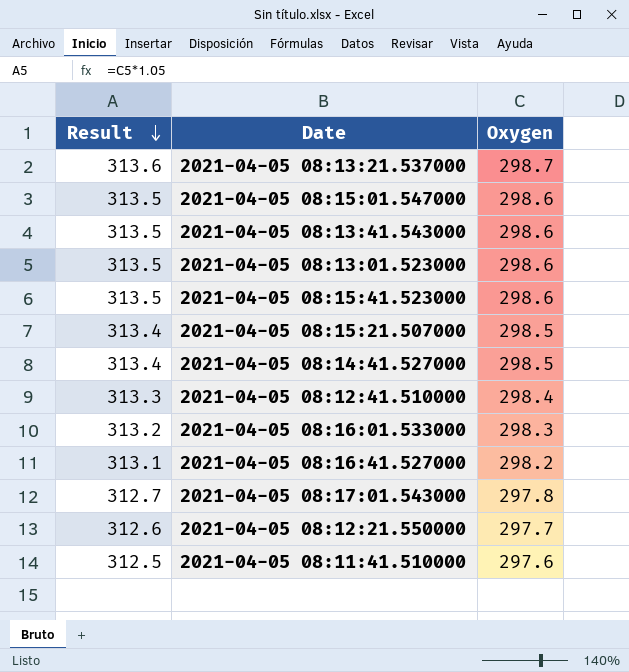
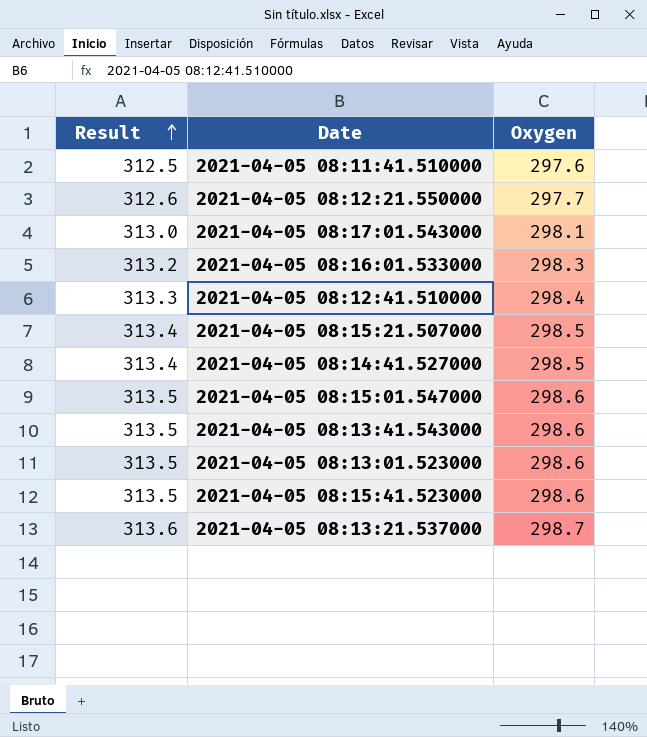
row order: Result descending -> Result ascending
row 2021-04-05 08:16:41.527000: 313.1 | 298.2 -> none
2021-04-05 08:17:01.543000 | Result: 312.7 -> 313.0
2021-04-05 08:17:01.543000 | Oxygen: 297.8 -> 298.1

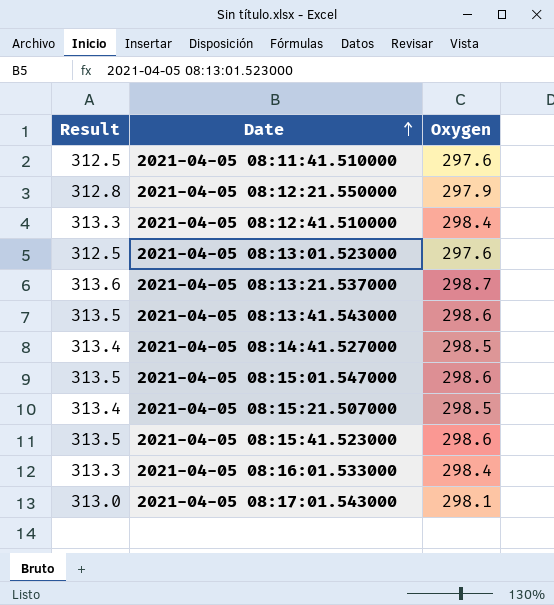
row order: Result ascending -> Date ascending
2021-04-05 08:12:21.550000 | Result: 312.6 -> 312.8
2021-04-05 08:12:21.550000 | Oxygen: 297.7 -> 297.9
2021-04-05 08:13:01.523000 | Result: 313.5 -> 312.5
2021-04-05 08:13:01.523000 | Oxygen: 298.6 -> 297.6
2021-04-05 08:16:01.533000 | Result: 313.2 -> 313.3
2021-04-05 08:16:01.533000 | Oxygen: 298.3 -> 298.4

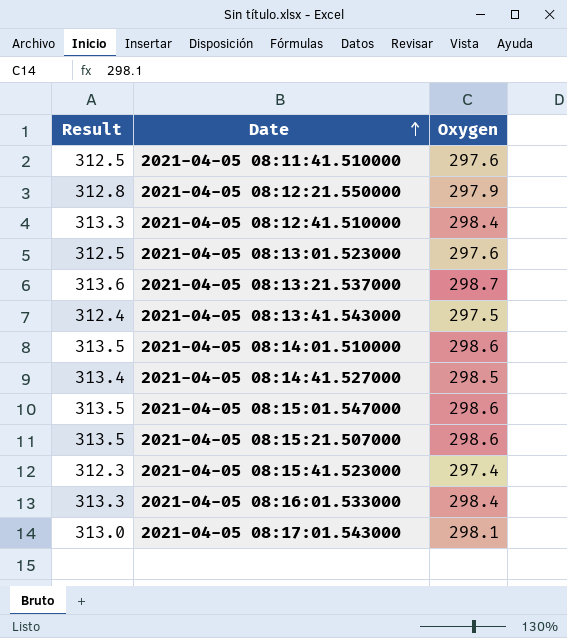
2021-04-05 08:13:41.543000 | Result: 313.5 -> 312.4
2021-04-05 08:13:41.543000 | Oxygen: 298.6 -> 297.5
row 2021-04-05 08:14:01.510000: none -> 313.5 | 298.6
2021-04-05 08:15:21.507000 | Result: 313.4 -> 313.5
2021-04-05 08:15:21.507000 | Oxygen: 298.5 -> 298.6
2021-04-05 08:15:41.523000 | Result: 313.5 -> 312.3
2021-04-05 08:15:41.523000 | Oxygen: 298.6 -> 297.4

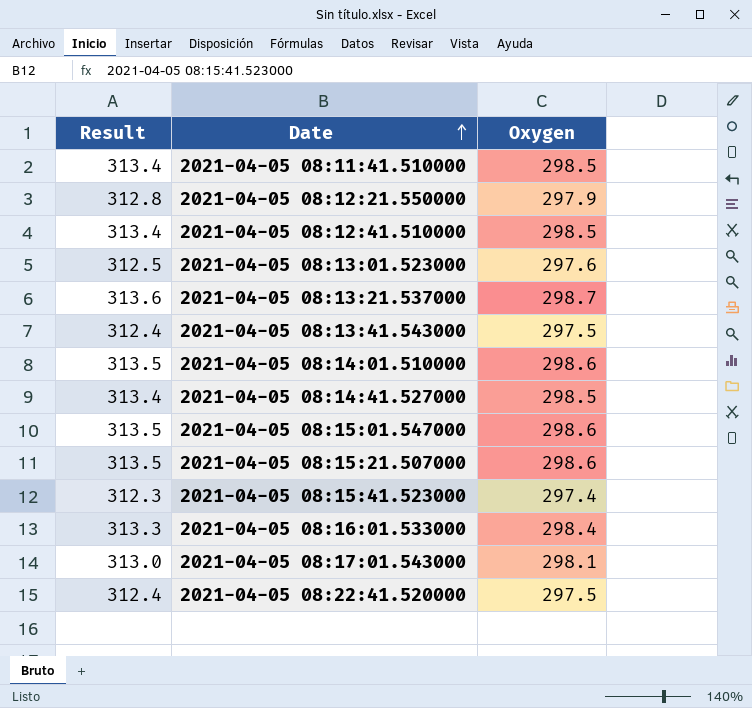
2021-04-05 08:11:41.510000 | Result: 312.5 -> 313.4
2021-04-05 08:11:41.510000 | Oxygen: 297.6 -> 298.5
2021-04-05 08:12:41.510000 | Result: 313.3 -> 313.4
2021-04-05 08:12:41.510000 | Oxygen: 298.4 -> 298.5
row 2021-04-05 08:22:41.520000: none -> 312.4 | 297.5

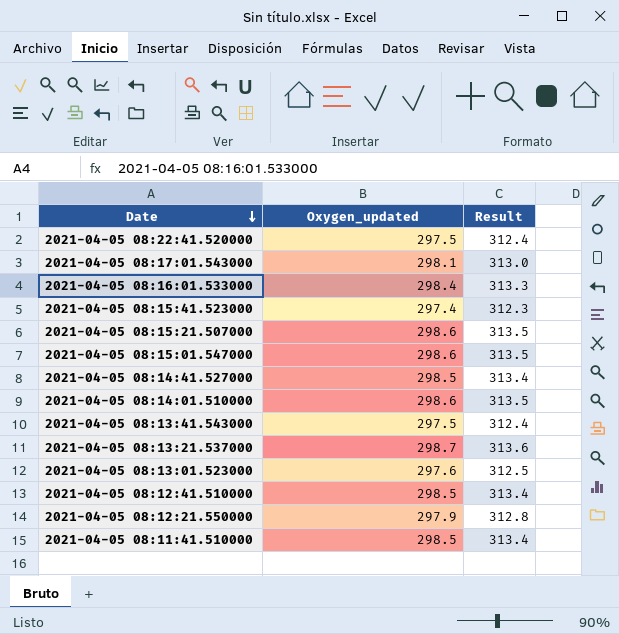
row order: Date ascending -> Date descending
column name: Oxygen -> Oxygen_updated
column Result | position: 1 -> 3

